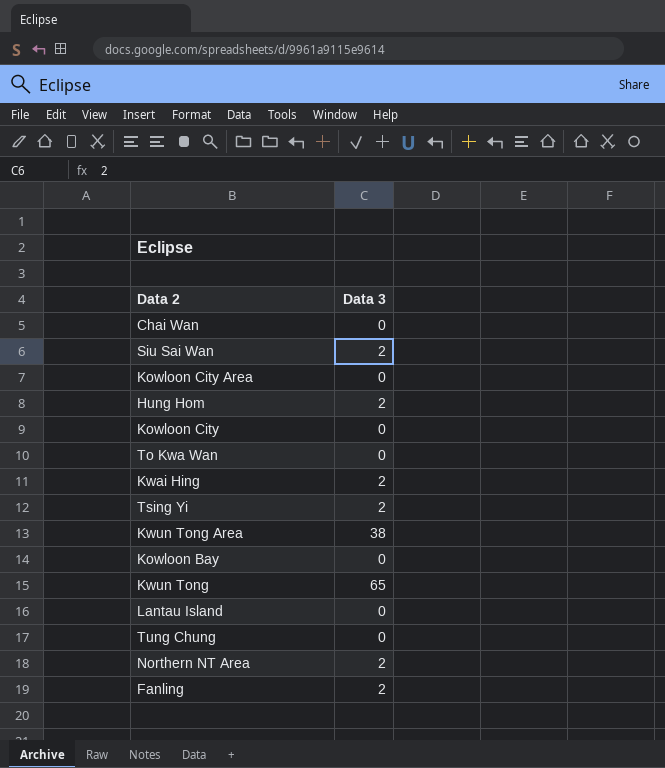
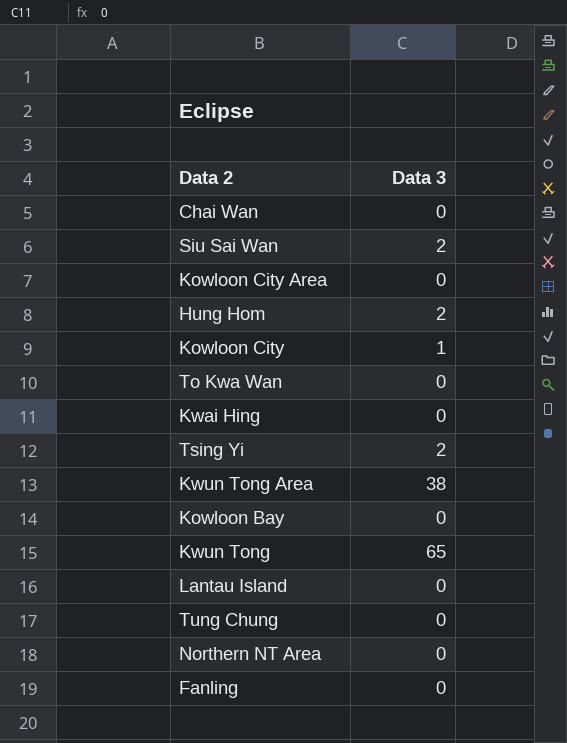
Kowloon City | Data 3: 0 -> 1
Kwai Hing | Data 3: 2 -> 0
Northern NT Area | Data 3: 2 -> 0
Fanling | Data 3: 2 -> 0

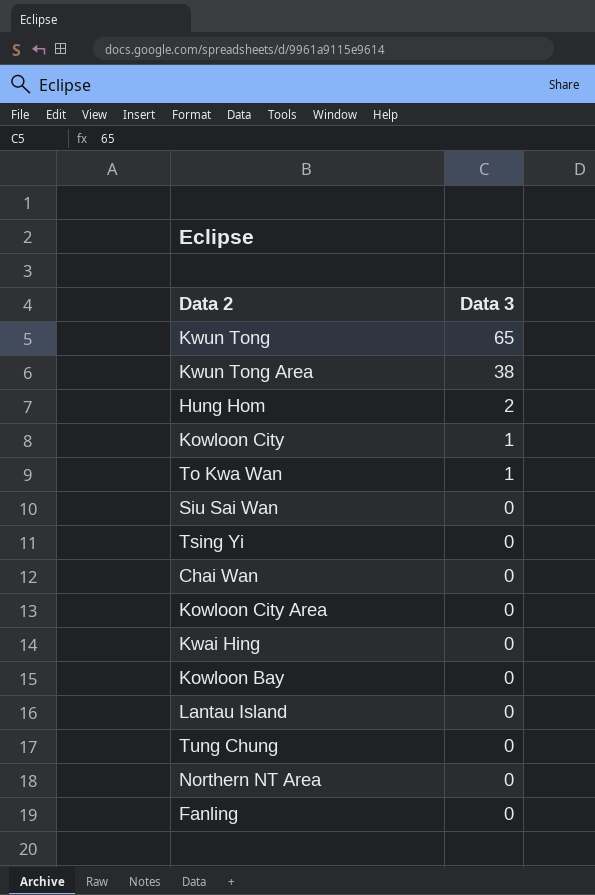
row order: none -> Data 3 descending
To Kwa Wan | Data 3: 0 -> 1
Siu Sai Wan | Data 3: 2 -> 0
Tsing Yi | Data 3: 2 -> 0

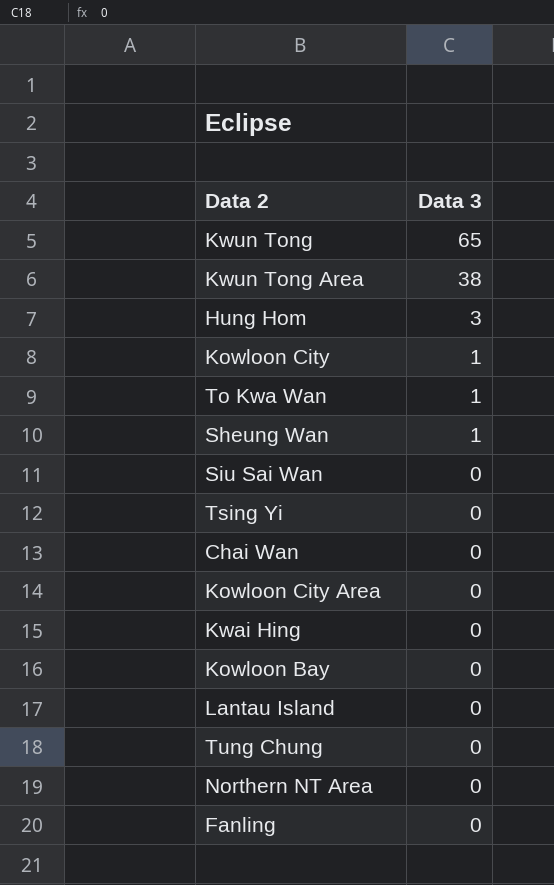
Hung Hom | Data 3: 2 -> 3
row Sheung Wan: none -> 1

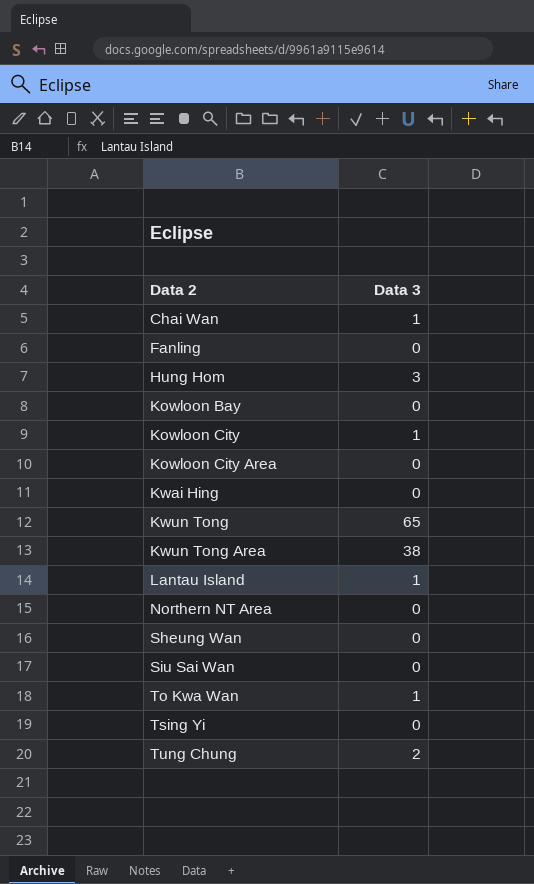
row order: Data 3 descending -> Data 2 ascending
Chai Wan | Data 3: 0 -> 1
Lantau Island | Data 3: 0 -> 1
Sheung Wan | Data 3: 1 -> 0
Tung Chung | Data 3: 0 -> 2

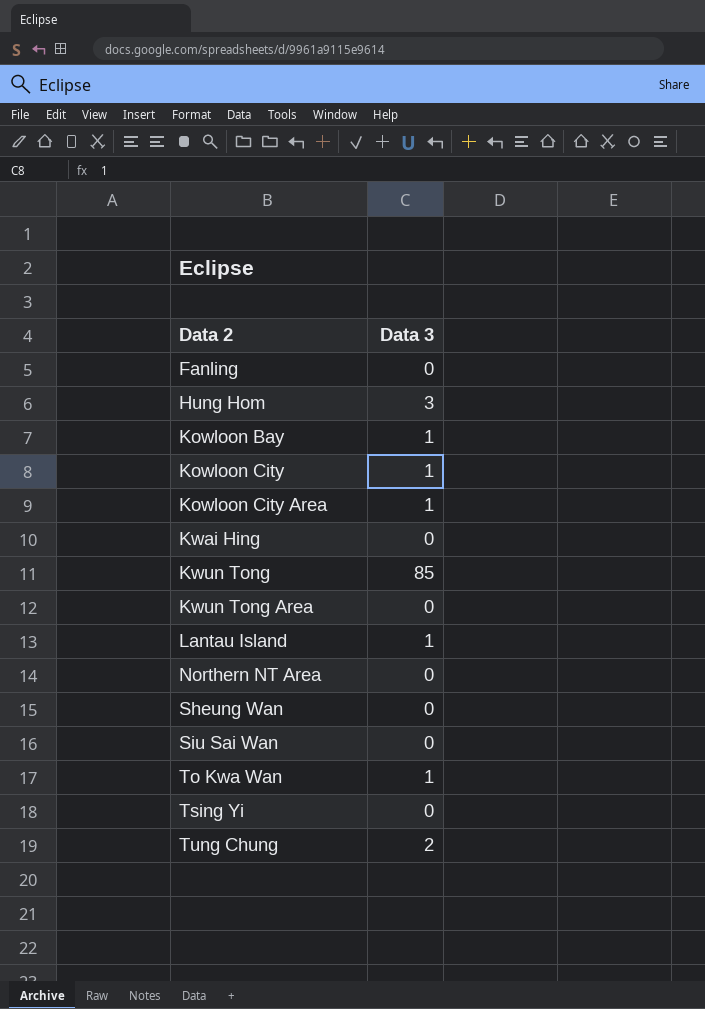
row Chai Wan: 1 -> none
Kowloon Bay | Data 3: 0 -> 1
Kowloon City Area | Data 3: 0 -> 1
Kwun Tong | Data 3: 65 -> 85
Kwun Tong Area | Data 3: 38 -> 0

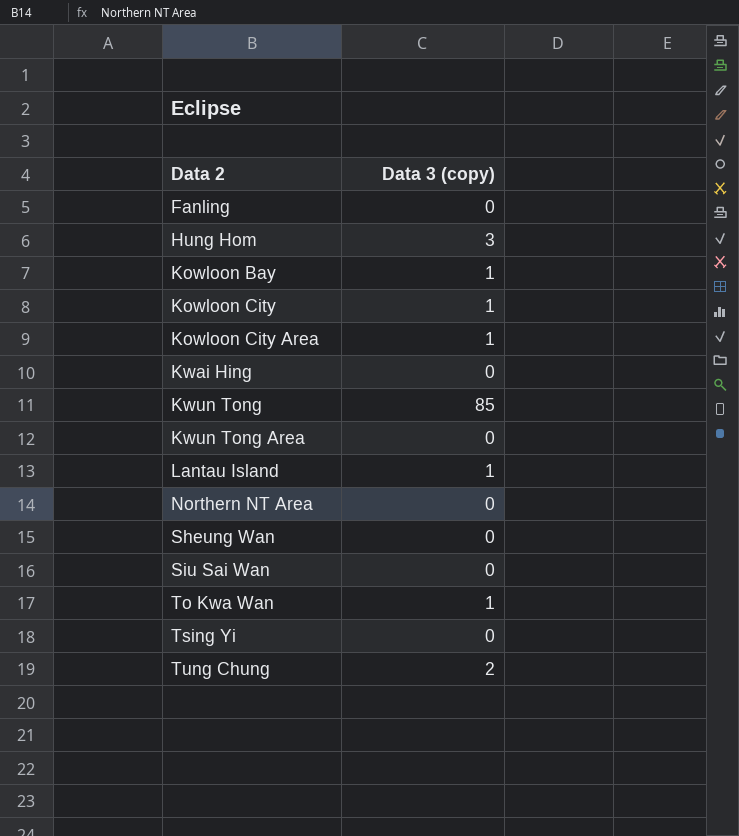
column name: Data 3 -> Data 3 (copy)

